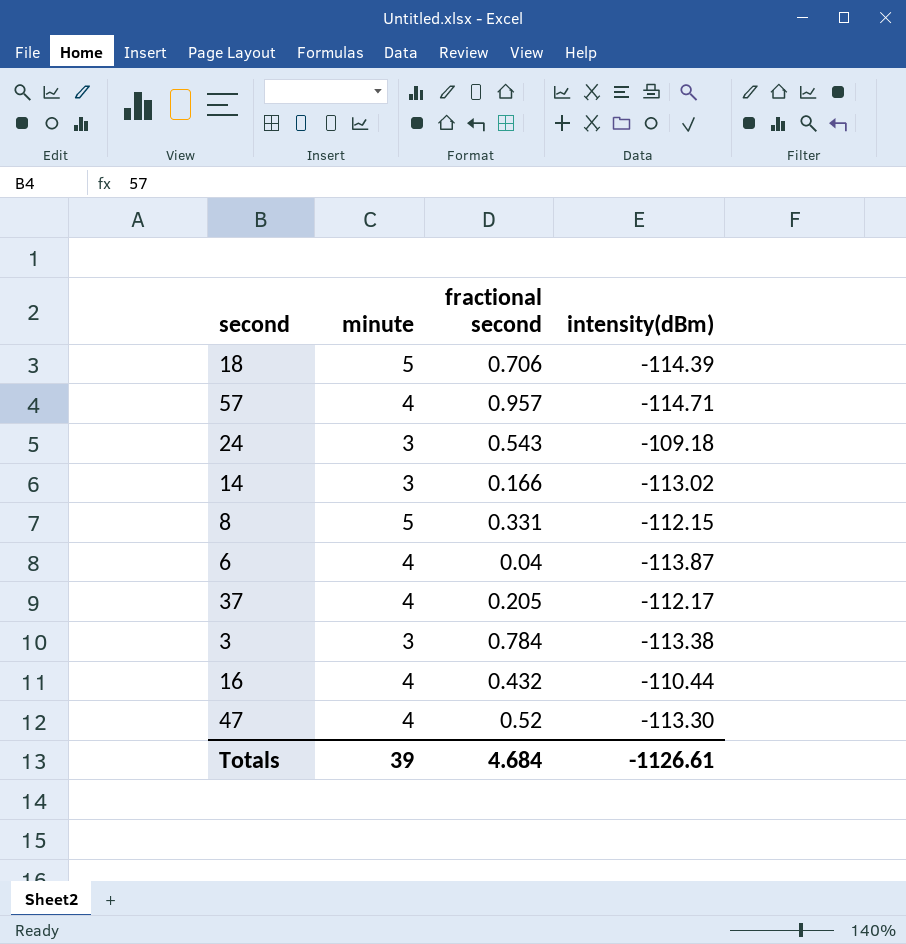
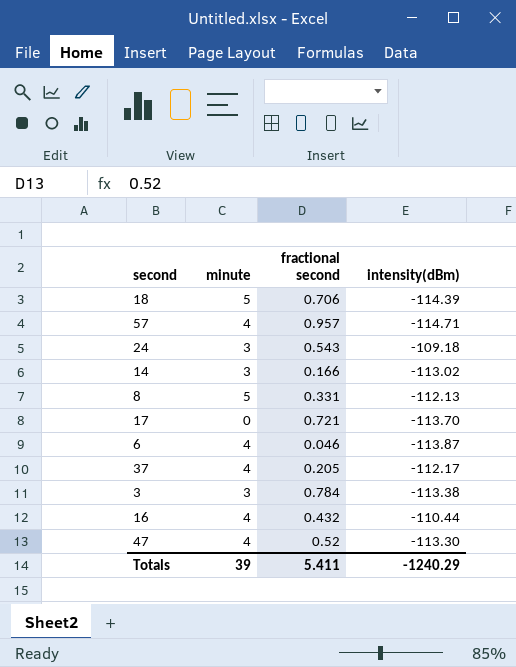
8 | intensity(dBm): -112.15 -> -112.13
row 17: none -> 0 | 0.721 | -113.70
6 | fractional second: 0.04 -> 0.046
Totals | fractional second: 4.684 -> 5.411
Totals | intensity(dBm): -1126.61 -> -1240.29

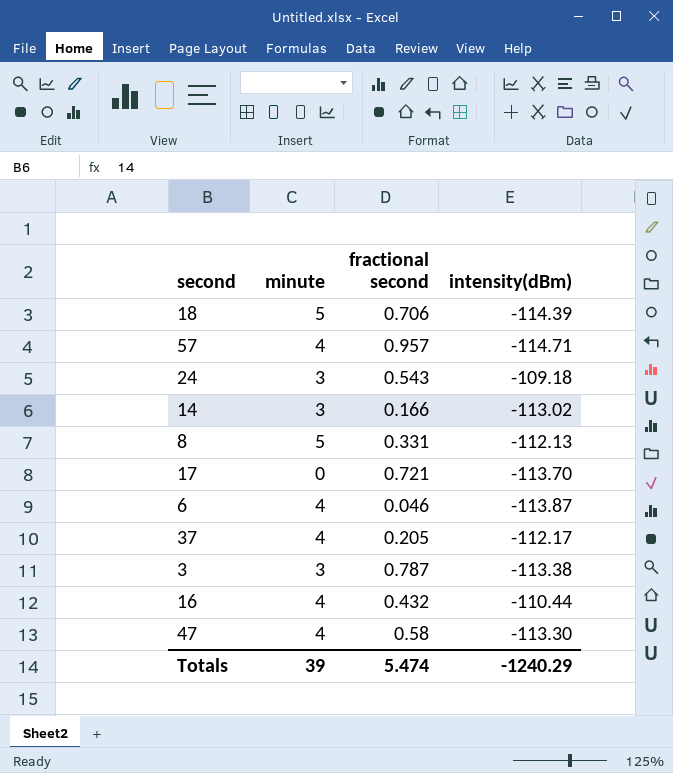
3 | fractional second: 0.784 -> 0.787
47 | fractional second: 0.52 -> 0.58
Totals | fractional second: 5.411 -> 5.474

